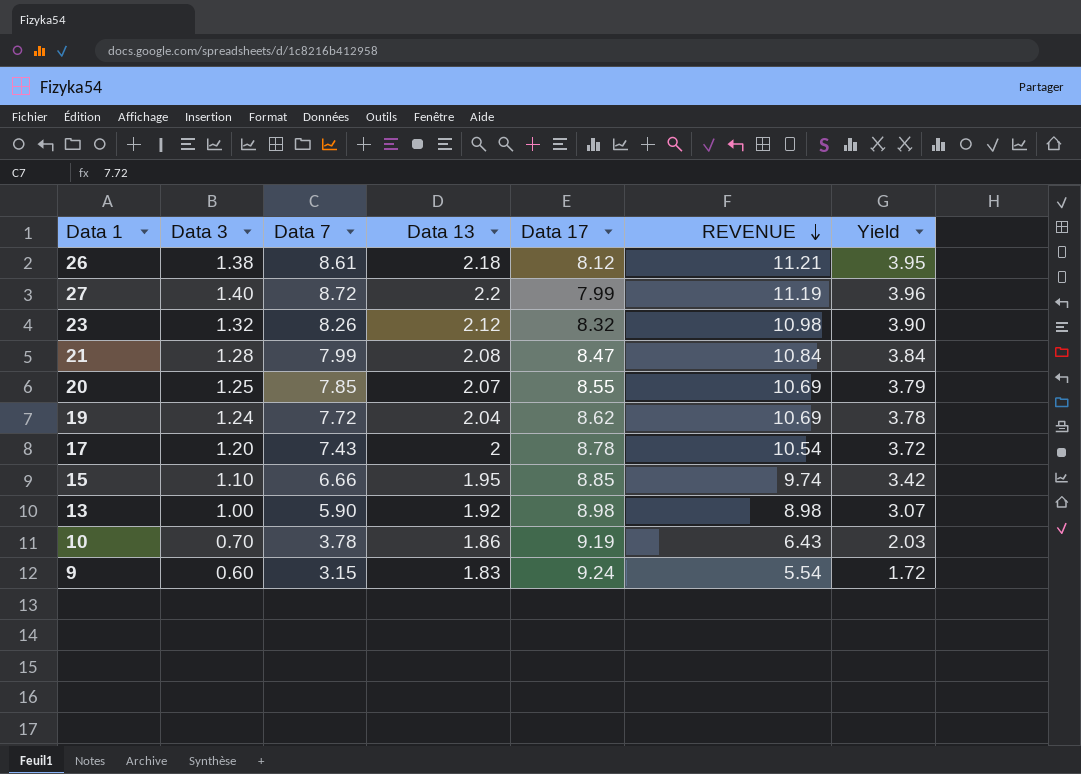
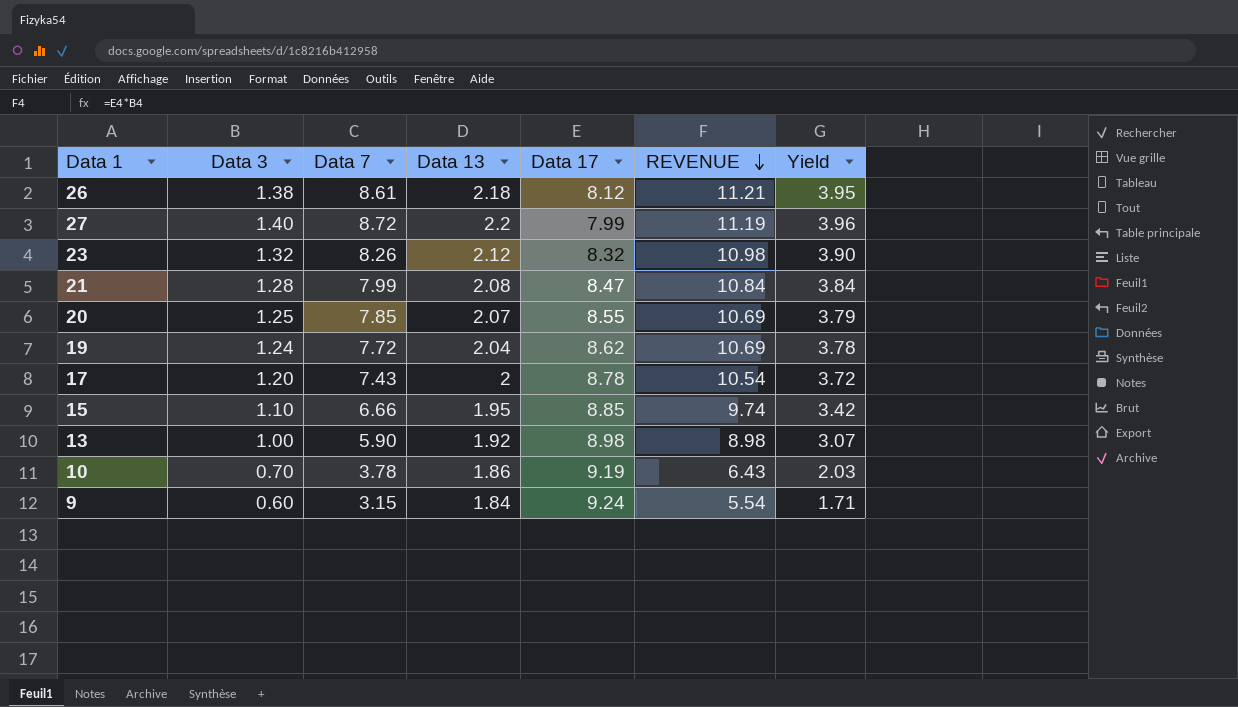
9 | Data 13: 1.83 -> 1.84
9 | Yield: 1.72 -> 1.71

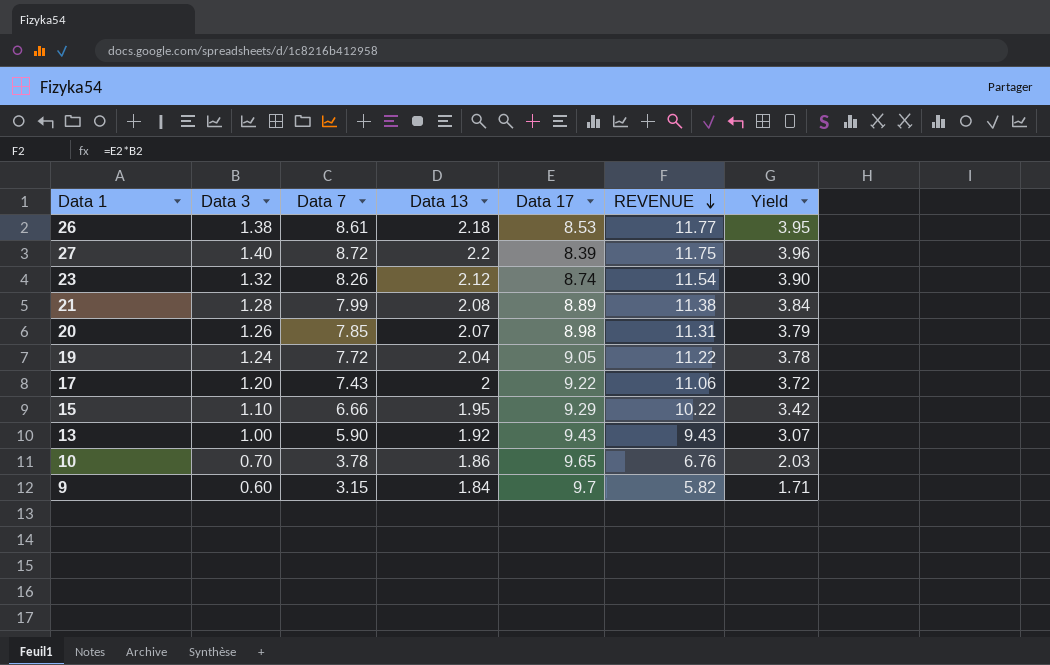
26 | Data 17: 8.12 -> 8.53
26 | REVENUE: 11.21 -> 11.77
27 | Data 17: 7.99 -> 8.39
27 | REVENUE: 11.19 -> 11.75
23 | Data 17: 8.32 -> 8.74
23 | REVENUE: 10.98 -> 11.54
21 | Data 17: 8.47 -> 8.89
21 | REVENUE: 10.84 -> 11.38
20 | Data 3: 1.25 -> 1.26
20 | Data 17: 8.55 -> 8.98
20 | REVENUE: 10.69 -> 11.31
19 | Data 17: 8.62 -> 9.05
19 | REVENUE: 10.69 -> 11.22
17 | Data 17: 8.78 -> 9.22
17 | REVENUE: 10.54 -> 11.06
15 | Data 17: 8.85 -> 9.29
15 | REVENUE: 9.74 -> 10.22
13 | Data 17: 8.98 -> 9.43
13 | REVENUE: 8.98 -> 9.43
10 | Data 17: 9.19 -> 9.65
10 | REVENUE: 6.43 -> 6.76
9 | Data 17: 9.24 -> 9.7
9 | REVENUE: 5.54 -> 5.82

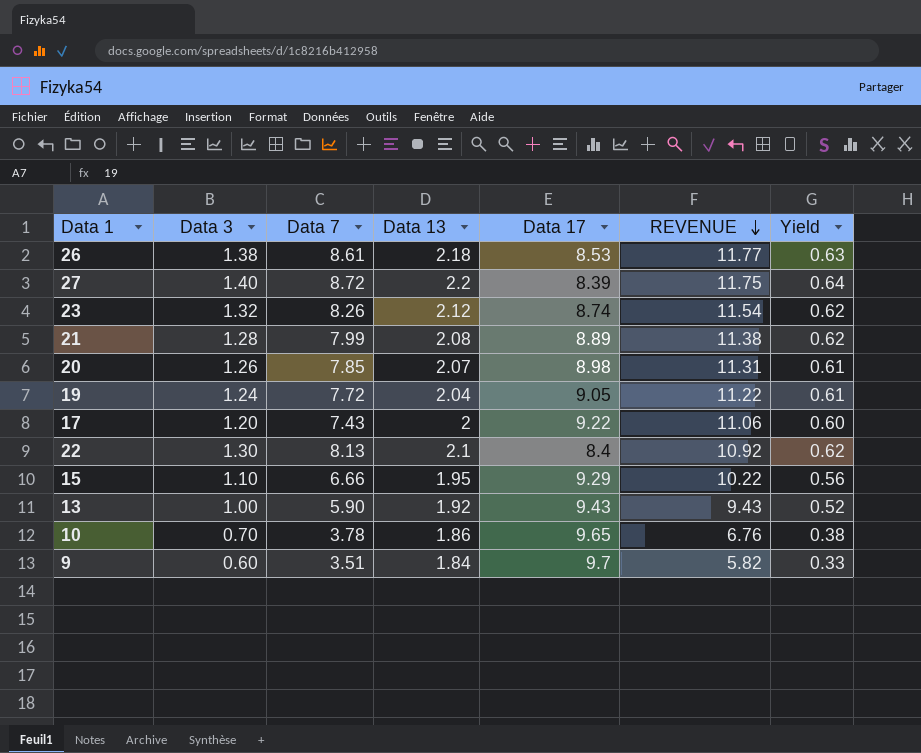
column Yield | formula: [Data 7] / [Data 13] -> [Data 3] / [Data 13]
row 22: none -> 1.30 | 8.13 | 2.1 | 8.4 | 10.92 | 0.62
9 | Data 7: 3.15 -> 3.51

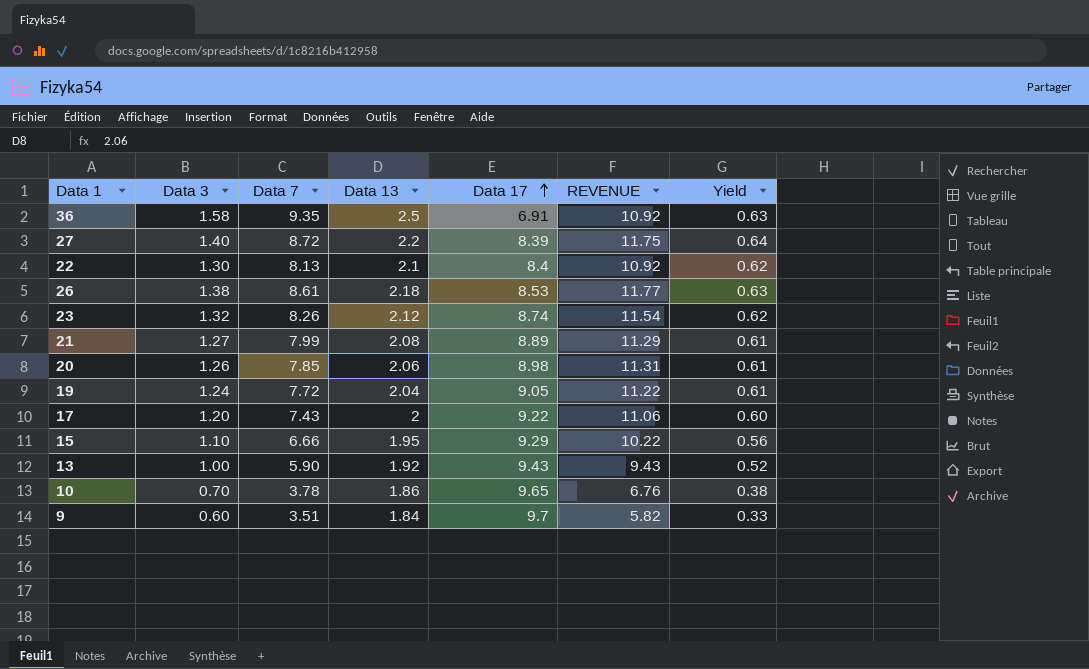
row order: REVENUE descending -> Data 17 ascending
row 36: none -> 1.58 | 9.35 | 2.5 | 6.91 | 10.92 | 0.63
21 | Data 3: 1.28 -> 1.27
21 | REVENUE: 11.38 -> 11.29
21 | Yield: 0.62 -> 0.61
20 | Data 13: 2.07 -> 2.06

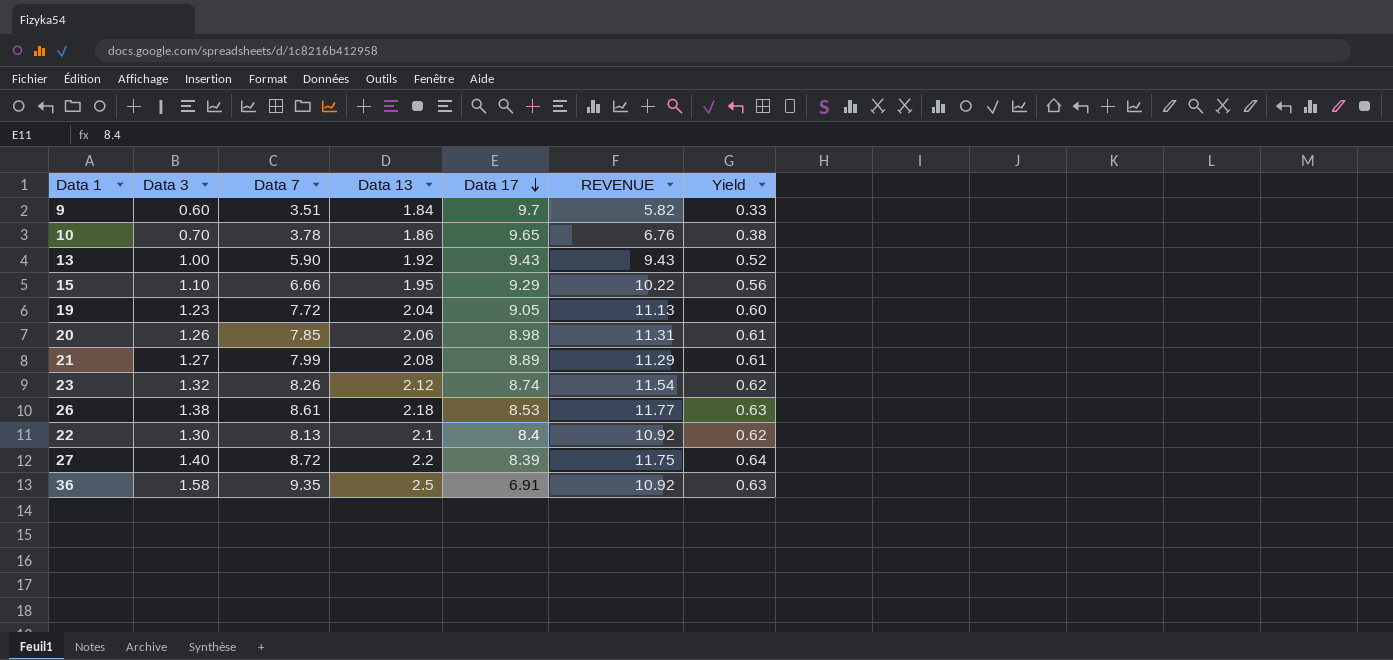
row order: Data 17 ascending -> Data 17 descending
row 17: 1.20 | 7.43 | 2 | 9.22 | 11.06 | 0.60 -> none
19 | Data 3: 1.24 -> 1.23
19 | REVENUE: 11.22 -> 11.13
19 | Yield: 0.61 -> 0.60

